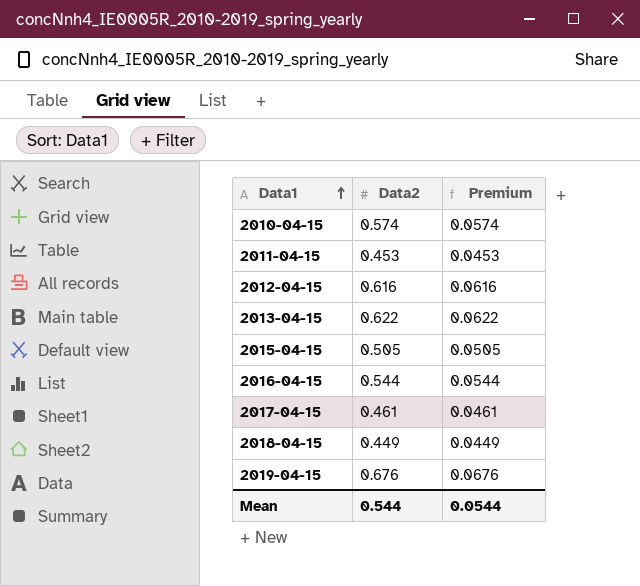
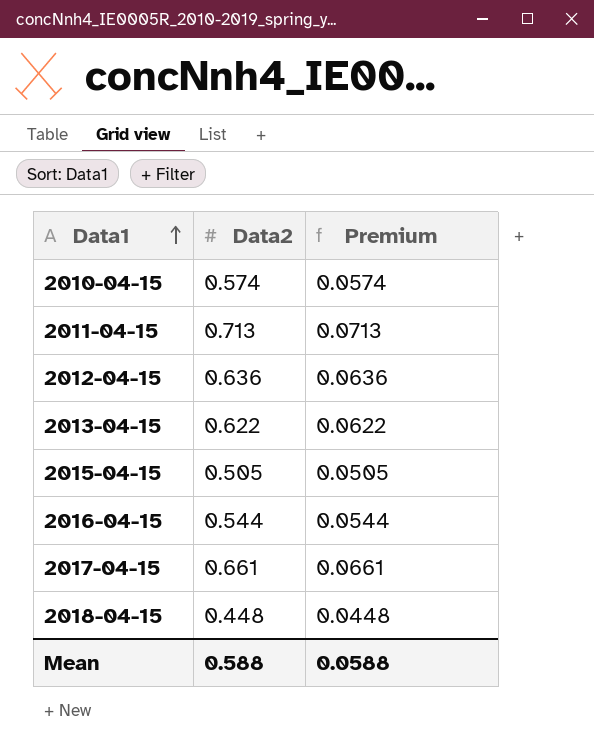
row 2019-04-15: 0.676 | 0.0676 -> none
2011-04-15 | Data2: 0.453 -> 0.713
2011-04-15 | Premium: 0.0453 -> 0.0713
2012-04-15 | Data2: 0.616 -> 0.636
2012-04-15 | Premium: 0.0616 -> 0.0636
2017-04-15 | Data2: 0.461 -> 0.661
2017-04-15 | Premium: 0.0461 -> 0.0661
2018-04-15 | Data2: 0.449 -> 0.448
2018-04-15 | Premium: 0.0449 -> 0.0448
Mean | Data2: 0.544 -> 0.588
Mean | Premium: 0.0544 -> 0.0588

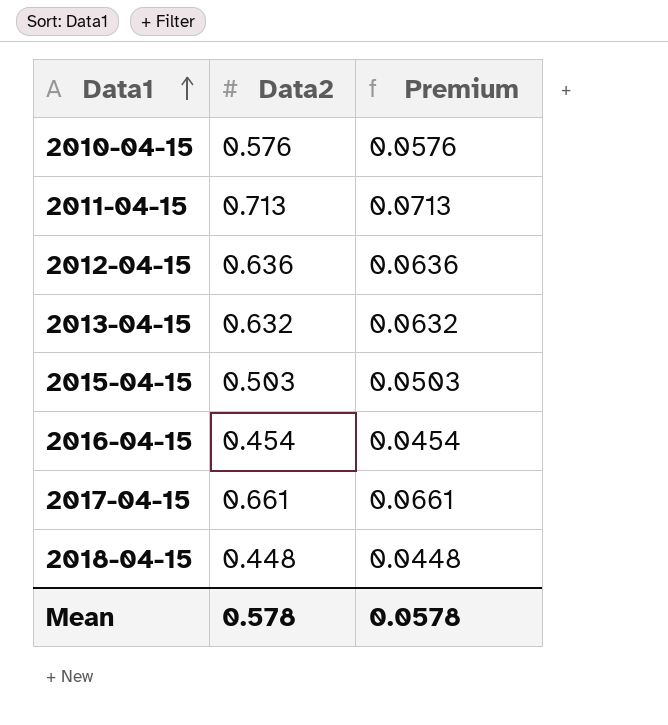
2010-04-15 | Data2: 0.574 -> 0.576
2010-04-15 | Premium: 0.0574 -> 0.0576
2013-04-15 | Data2: 0.622 -> 0.632
2013-04-15 | Premium: 0.0622 -> 0.0632
2015-04-15 | Data2: 0.505 -> 0.503
2015-04-15 | Premium: 0.0505 -> 0.0503
2016-04-15 | Data2: 0.544 -> 0.454
2016-04-15 | Premium: 0.0544 -> 0.0454
Mean | Data2: 0.588 -> 0.578
Mean | Premium: 0.0588 -> 0.0578

